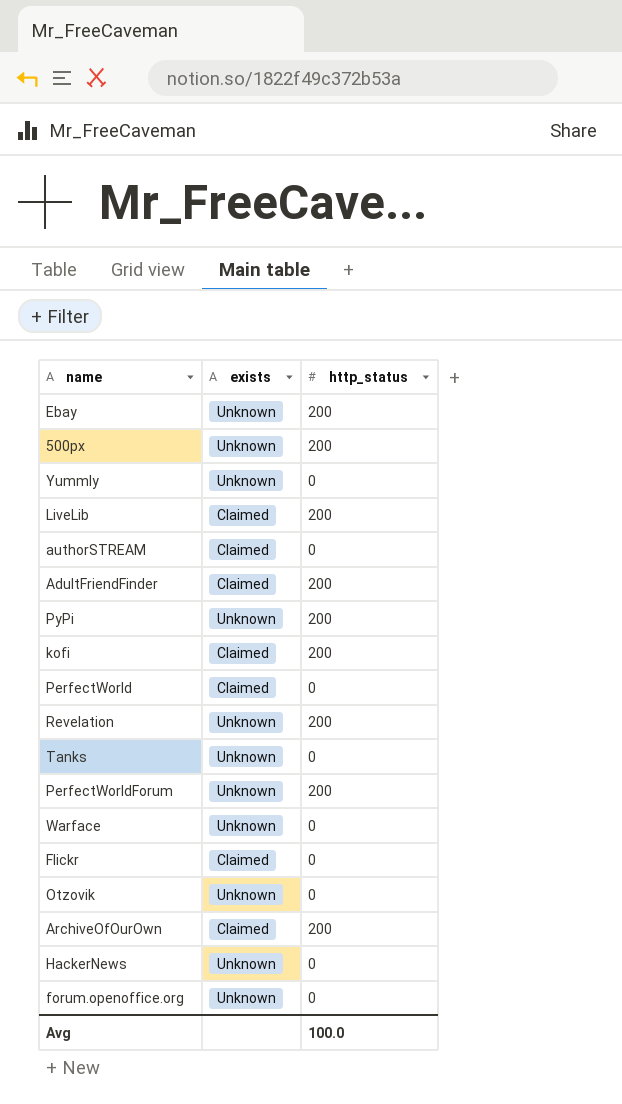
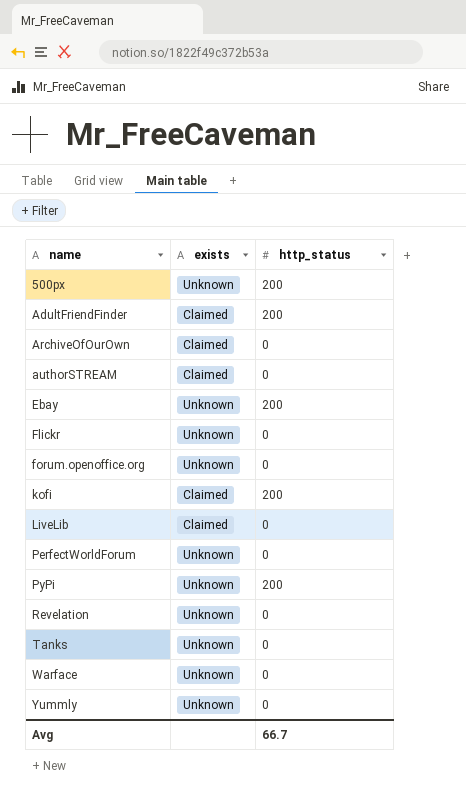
row order: none -> name ascending
row PerfectWorld: Claimed | 0 -> none
row Otzovik: Unknown | 0 -> none
row HackerNews: Unknown | 0 -> none
ArchiveOfOurOwn | http_status: 200 -> 0
Flickr | exists: Claimed -> Unknown
LiveLib | http_status: 200 -> 0
PerfectWorldForum | http_status: 200 -> 0
Revelation | http_status: 200 -> 0
Avg | http_status: 100.0 -> 66.7

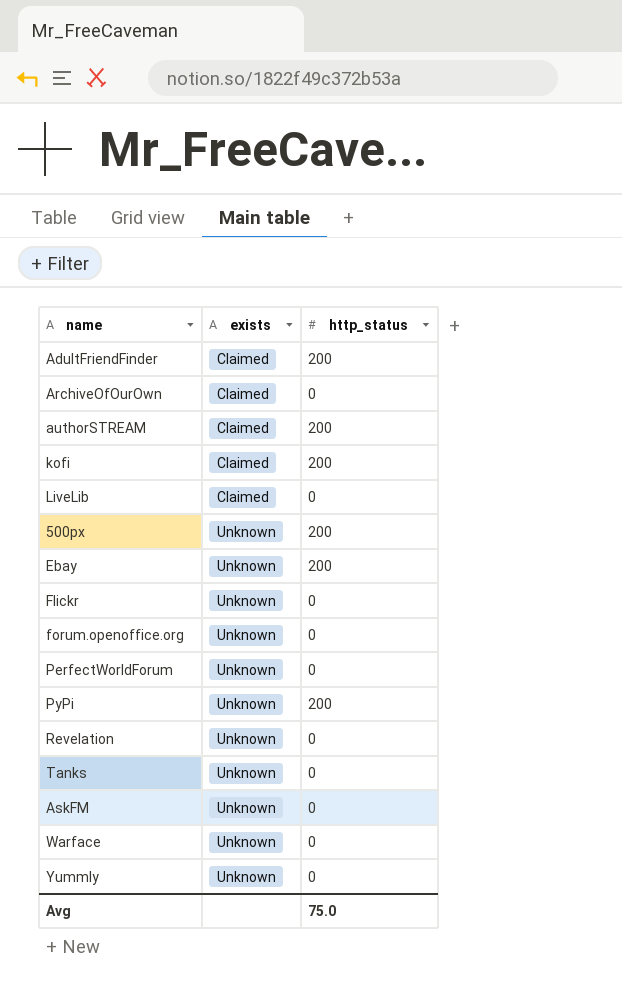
row order: name ascending -> exists ascending
authorSTREAM | http_status: 0 -> 200
row AskFM: none -> Unknown | 0
Avg | http_status: 66.7 -> 75.0

